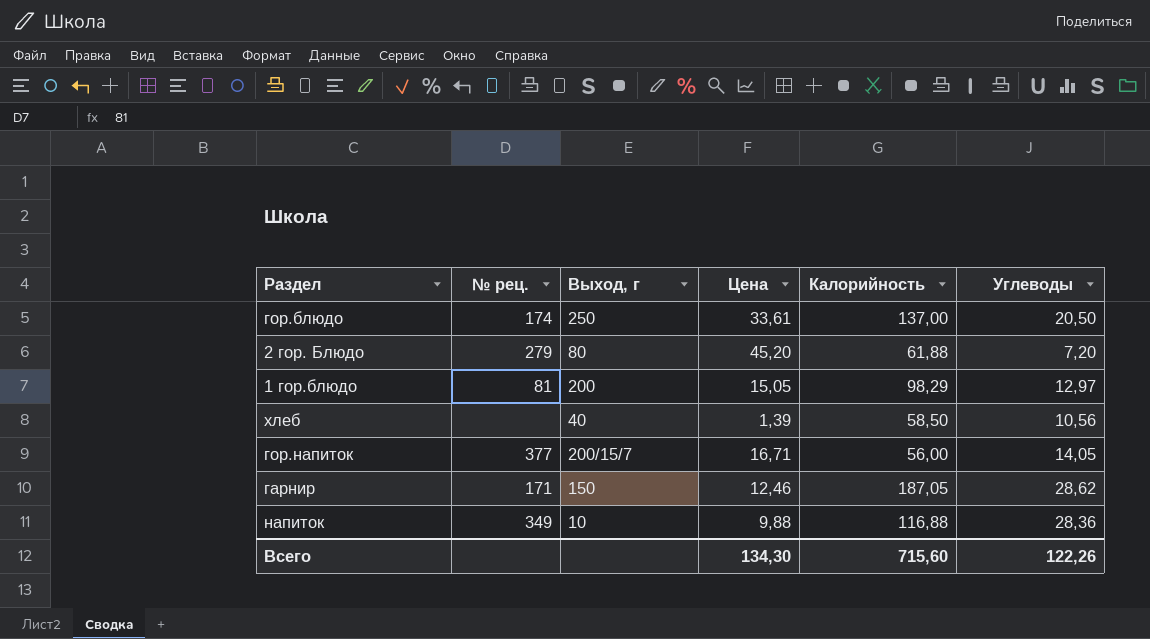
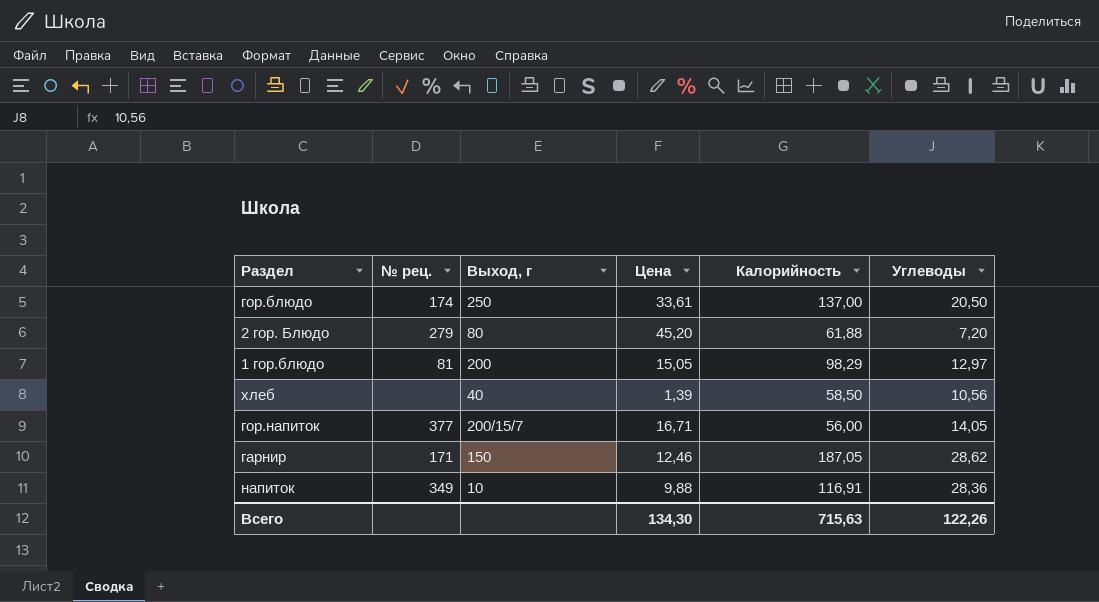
напиток | Калорийность: 116,88 -> 116,91
Всего | Калорийность: 715,60 -> 715,63

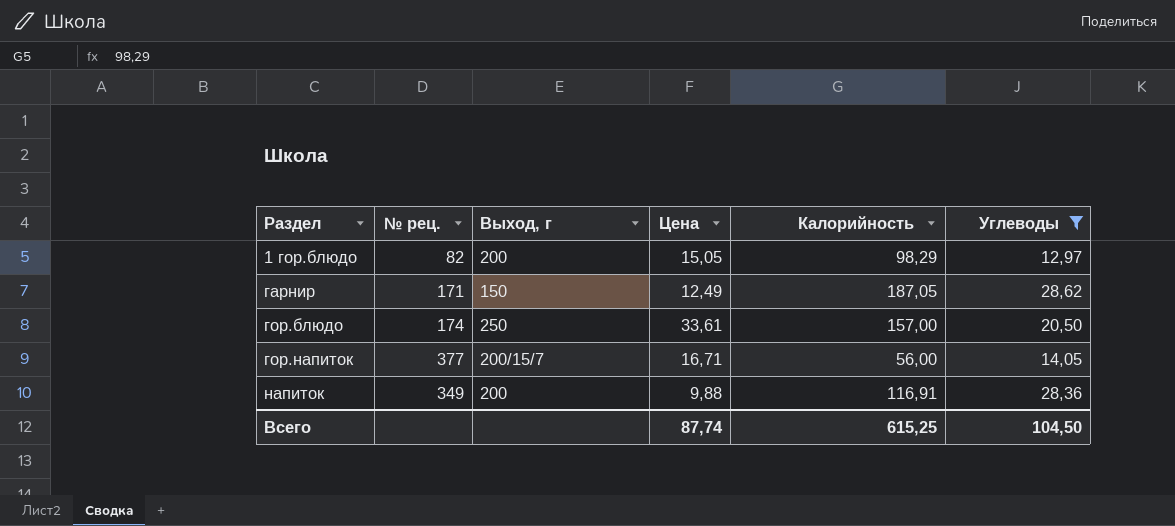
filter: none -> Углеводы >= 12,97
row order: none -> Раздел ascending
1 гор.блюдо | № рец.: 81 -> 82
гарнир | Цена: 12,46 -> 12,49
гор.блюдо | Калорийность: 137,00 -> 157,00
напиток | Выход, г: 10 -> 200
Всего | Цена: 134,30 -> 87,74
Всего | Калорийность: 715,63 -> 615,25
Всего | Углеводы: 122,26 -> 104,50

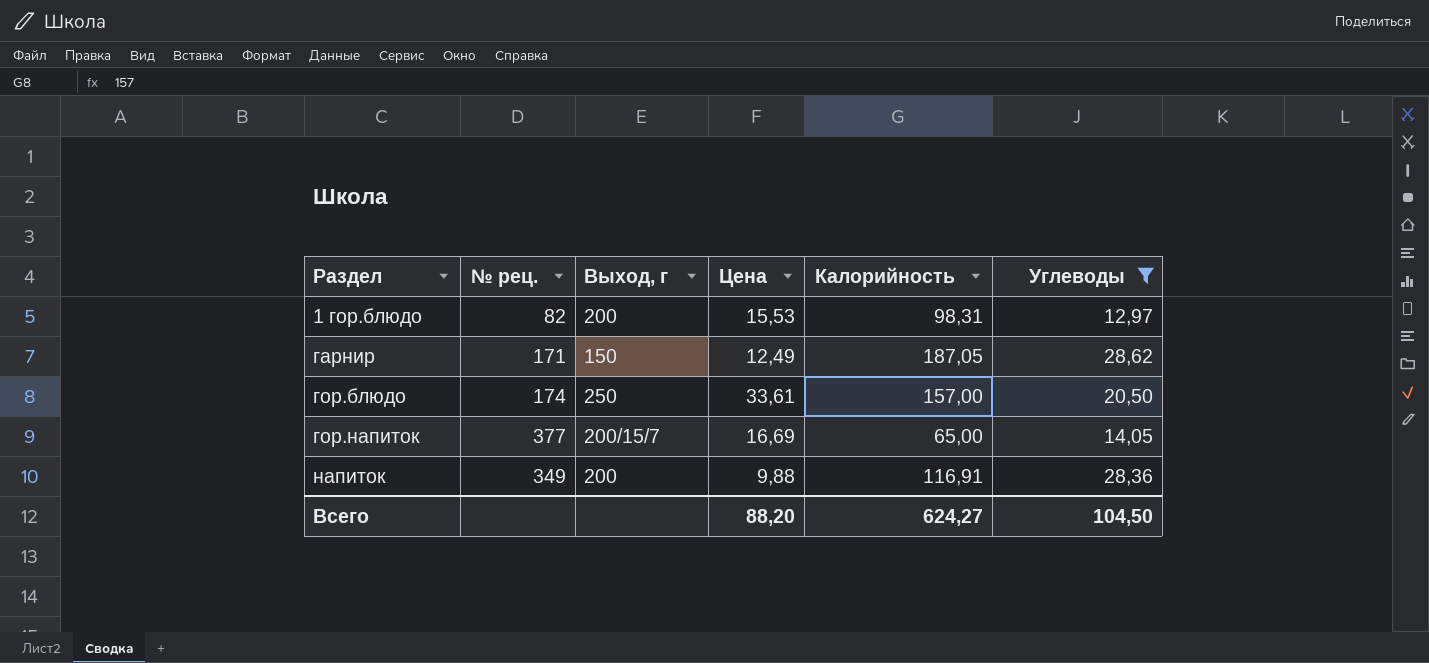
1 гор.блюдо | Цена: 15,05 -> 15,53
1 гор.блюдо | Калорийность: 98,29 -> 98,31
гор.напиток | Цена: 16,71 -> 16,69
гор.напиток | Калорийность: 56,00 -> 65,00
Всего | Цена: 87,74 -> 88,20
Всего | Калорийность: 615,25 -> 624,27

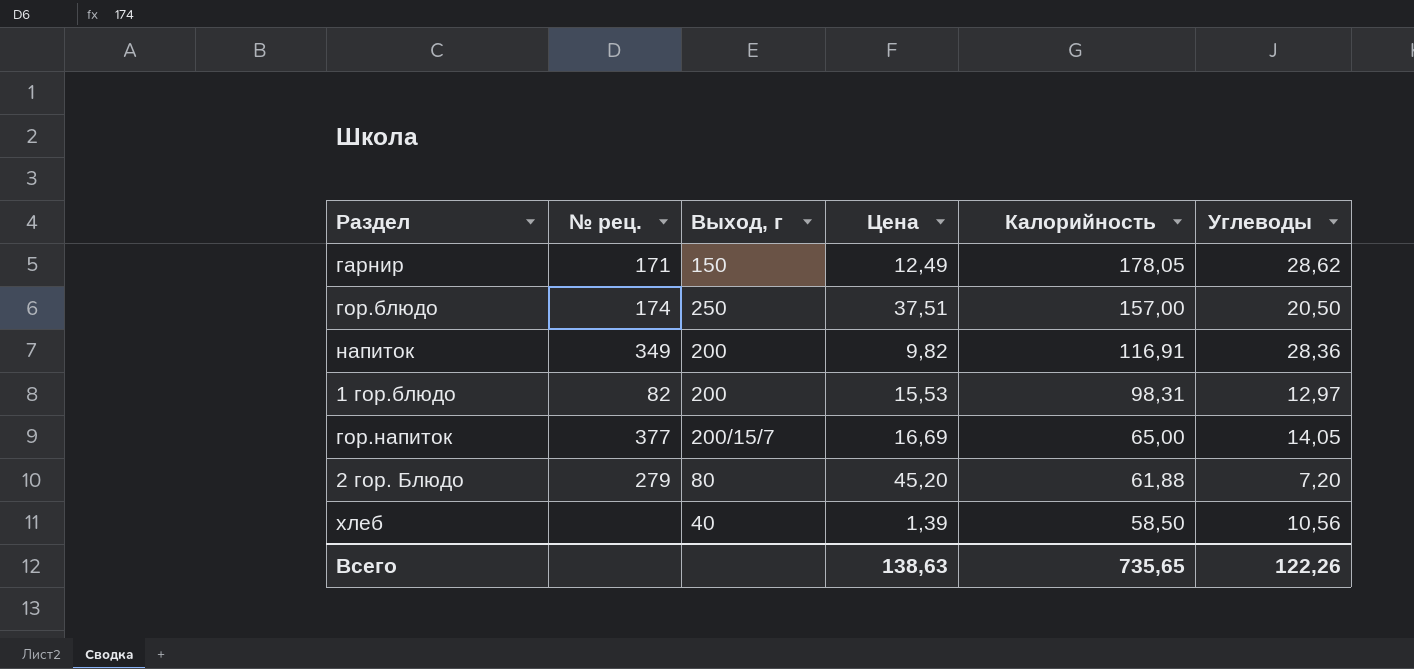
filter: Углеводы >= 12,97 -> none
row order: Раздел ascending -> Калорийность descending
гарнир | Калорийность: 187,05 -> 178,05
гор.блюдо | Цена: 33,61 -> 37,51
напиток | Цена: 9,88 -> 9,82
Всего | Цена: 88,20 -> 138,63
Всего | Калорийность: 624,27 -> 735,65
Всего | Углеводы: 104,50 -> 122,26

